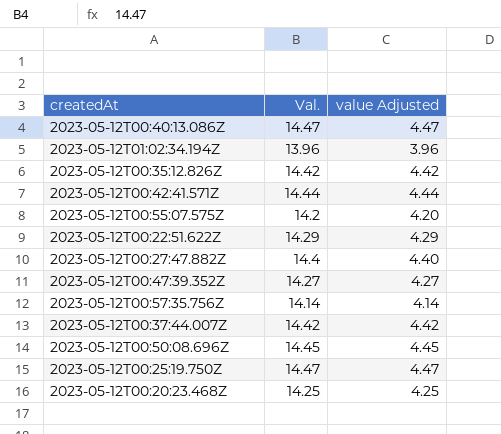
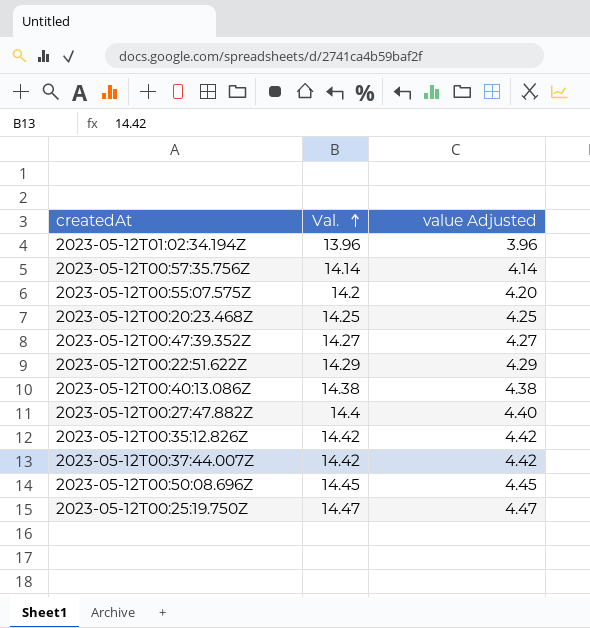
row order: none -> Val. ascending
row 2023-05-12T00:42:41.571Z: 14.44 | 4.44 -> none
2023-05-12T00:40:13.086Z | Val.: 14.47 -> 14.38
2023-05-12T00:40:13.086Z | value Adjusted: 4.47 -> 4.38

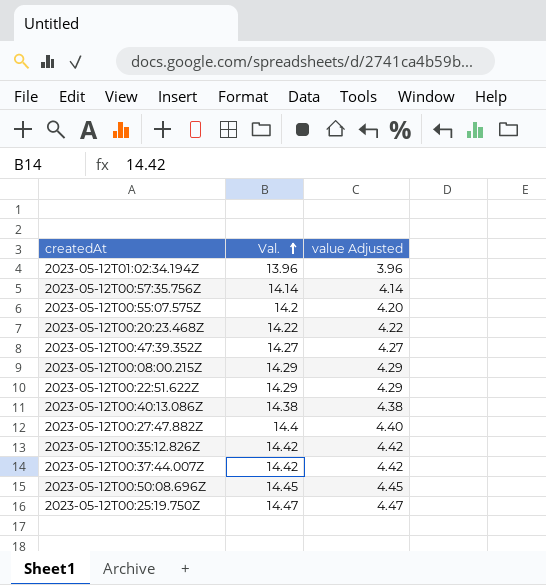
2023-05-12T00:20:23.468Z | Val.: 14.25 -> 14.22
2023-05-12T00:20:23.468Z | value Adjusted: 4.25 -> 4.22
row 2023-05-12T00:08:00.215Z: none -> 14.29 | 4.29

